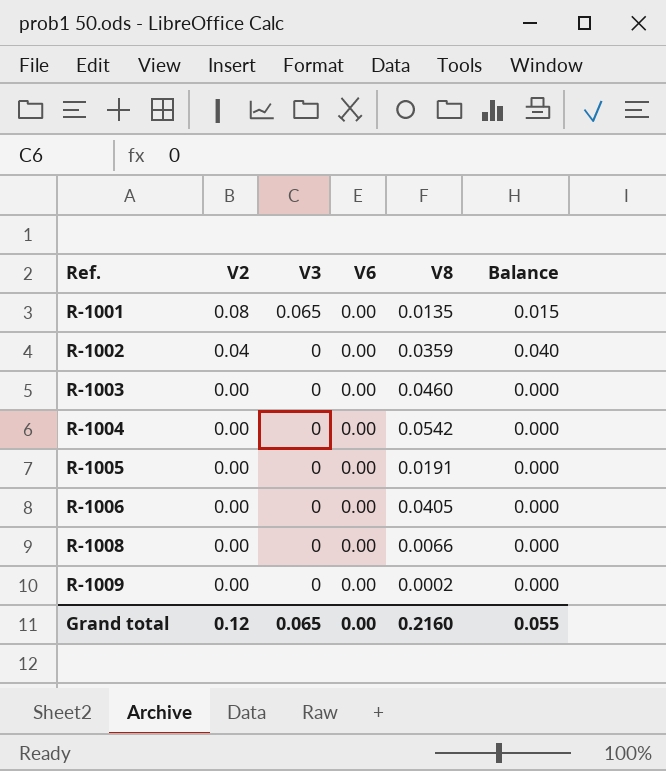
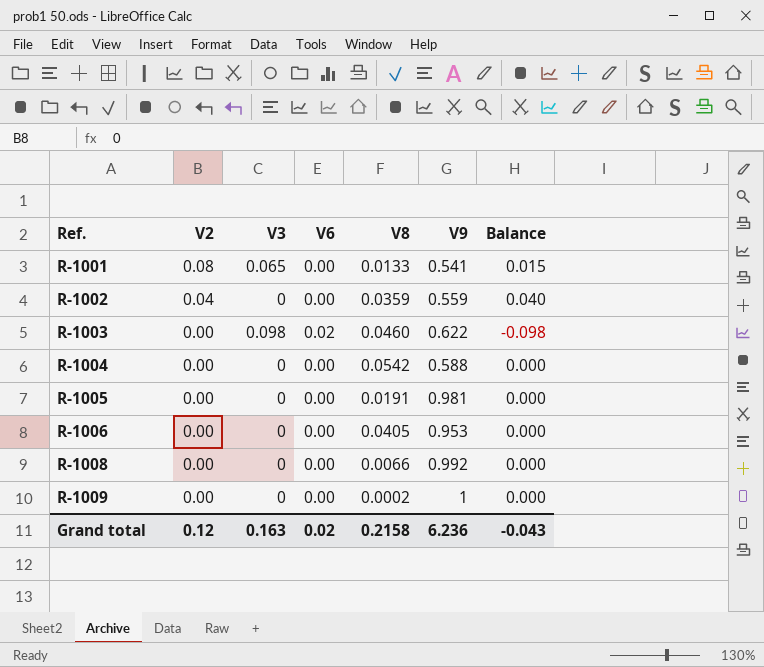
column V9 | position: none -> 6
R-1001 | V8: 0.0135 -> 0.0133
R-1003 | V3: 0 -> 0.098
R-1003 | V6: 0.00 -> 0.02
R-1003 | Balance: 0.000 -> -0.098
Grand total | V3: 0.065 -> 0.163
Grand total | V6: 0.00 -> 0.02
Grand total | V8: 0.2160 -> 0.2158
Grand total | Balance: 0.055 -> -0.043

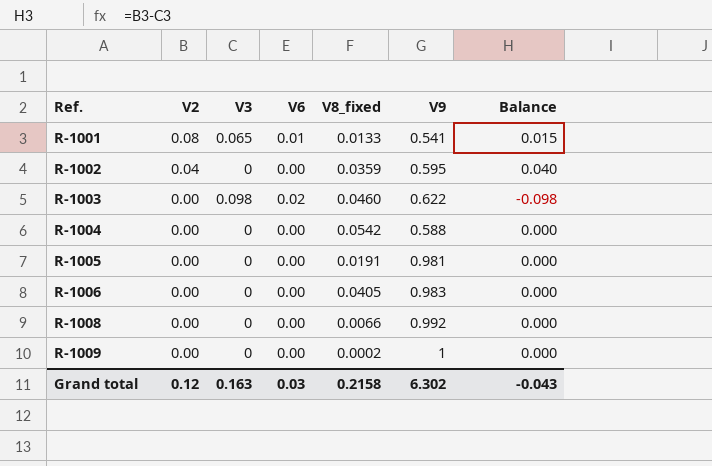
column name: V8 -> V8_fixed
R-1001 | V6: 0.00 -> 0.01
R-1002 | V9: 0.559 -> 0.595
R-1006 | V9: 0.953 -> 0.983
Grand total | V6: 0.02 -> 0.03
Grand total | V9: 6.236 -> 6.302

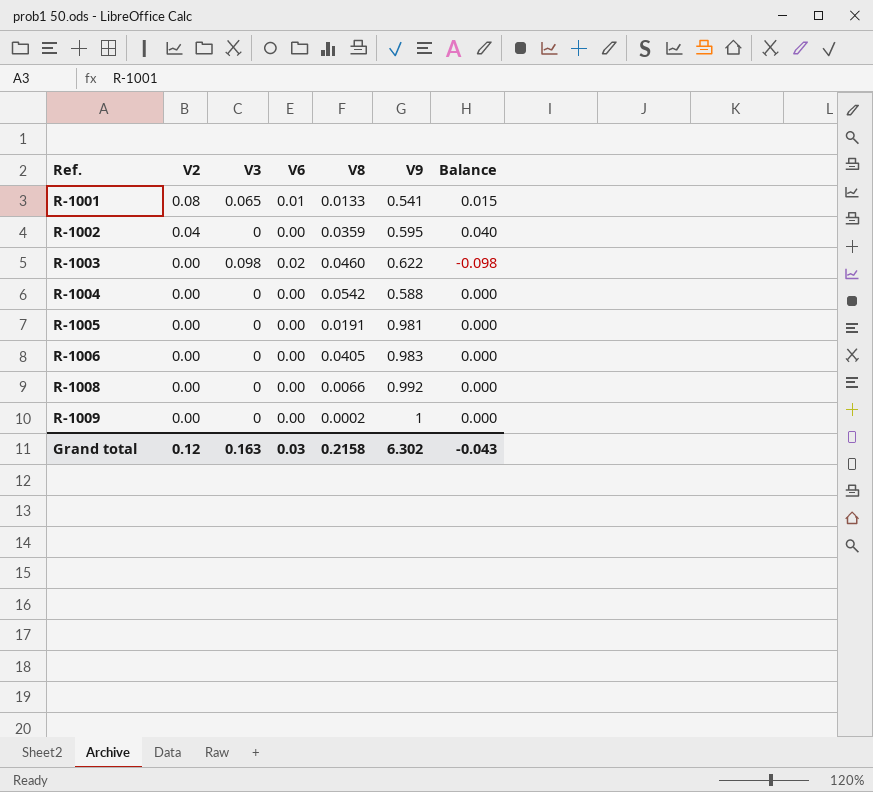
column name: V8_fixed -> V8

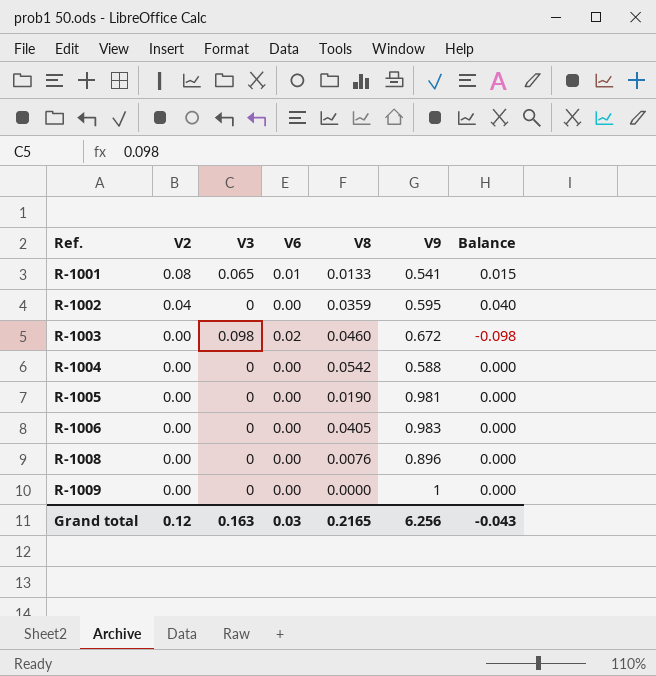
R-1003 | V9: 0.622 -> 0.672
R-1005 | V8: 0.0191 -> 0.0190
R-1008 | V8: 0.0066 -> 0.0076
R-1008 | V9: 0.992 -> 0.896
R-1009 | V8: 0.0002 -> 0.0000
Grand total | V8: 0.2158 -> 0.2165
Grand total | V9: 6.302 -> 6.256

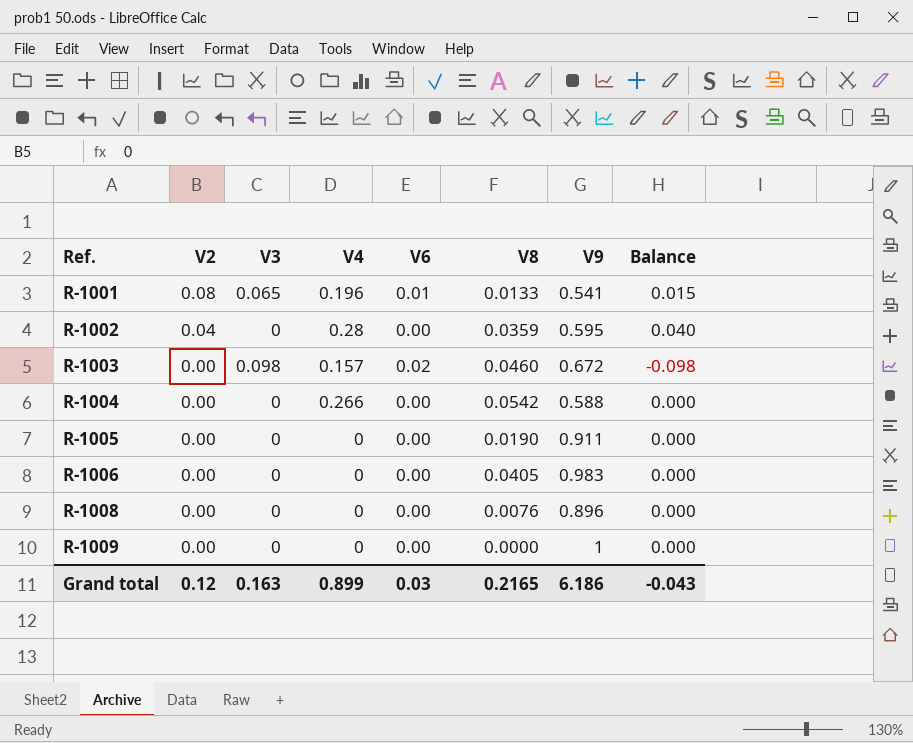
column V4 | position: none -> 4
R-1005 | V9: 0.981 -> 0.911
Grand total | V9: 6.256 -> 6.186

